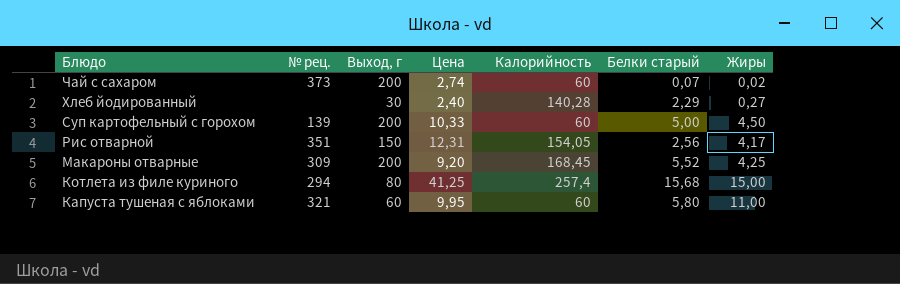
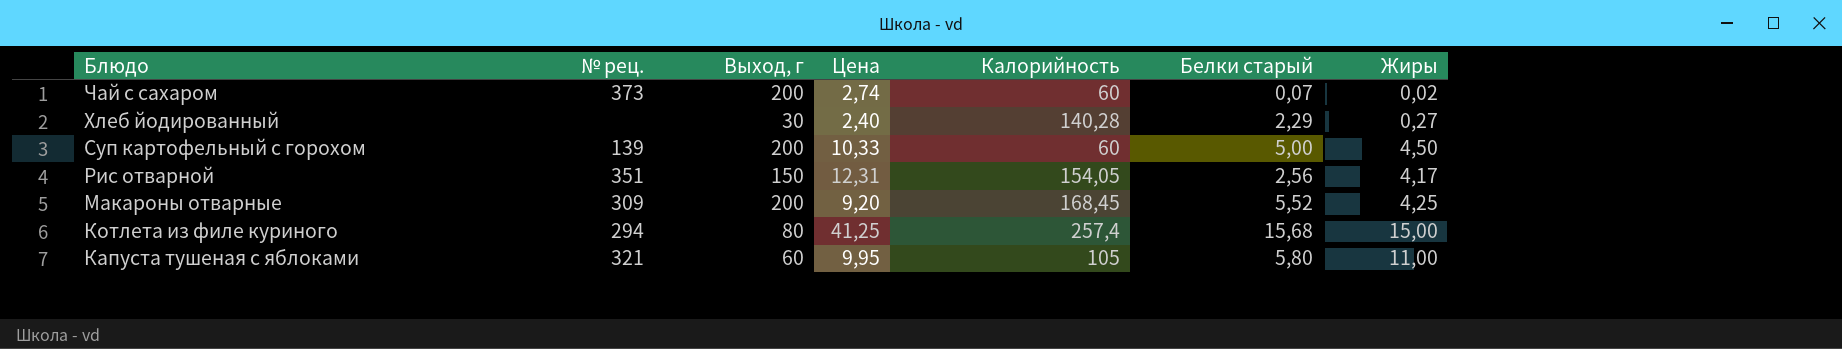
Капуста тушеная с яблоками | Калорийность: 60 -> 105

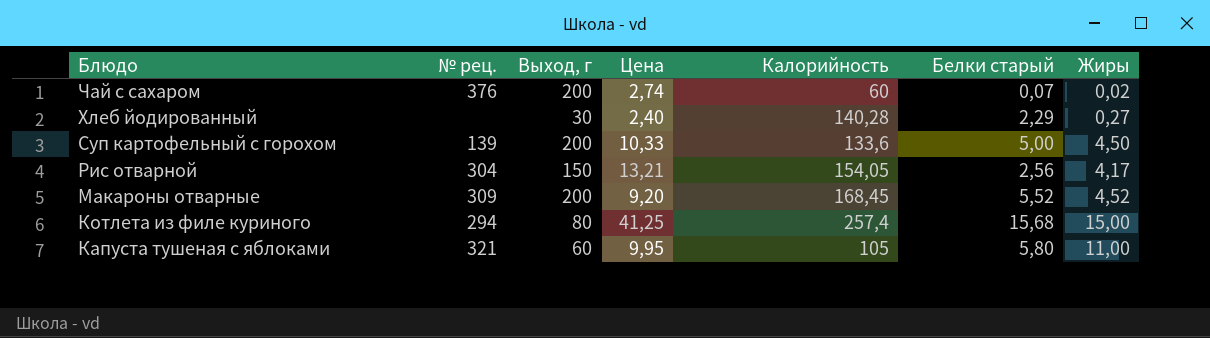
Чай с сахаром | № рец.: 373 -> 376
Суп картофельный с горохом | Калорийность: 60 -> 133,6
Рис отварной | № рец.: 351 -> 304
Рис отварной | Цена: 12,31 -> 13,21
Макароны отварные | Жиры: 4,25 -> 4,52

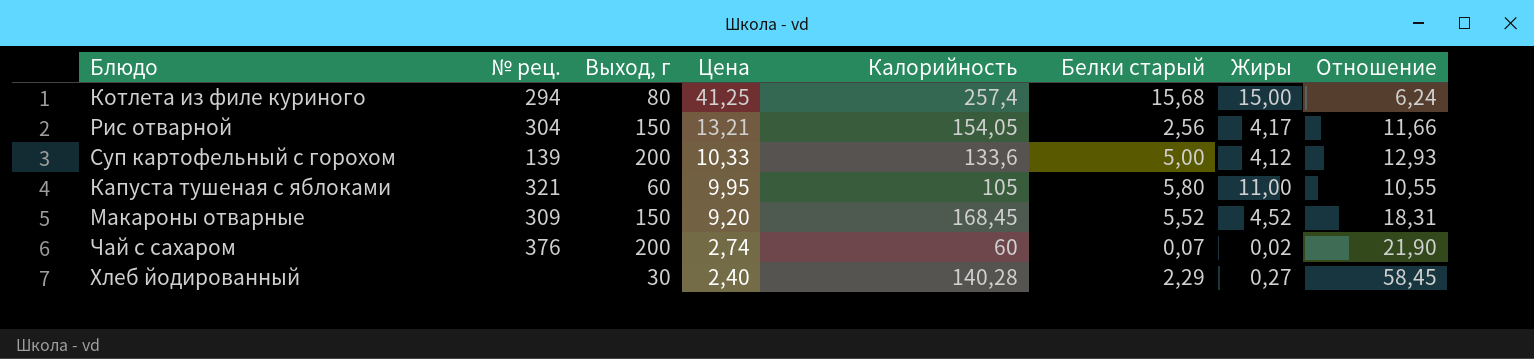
row order: Блюдо descending -> Цена descending
column Отношение | formula: none -> [Калорийность] / [Цена]
Суп картофельный с горохом | Жиры: 4,50 -> 4,12
Макароны отварные | Выход, г: 200 -> 150

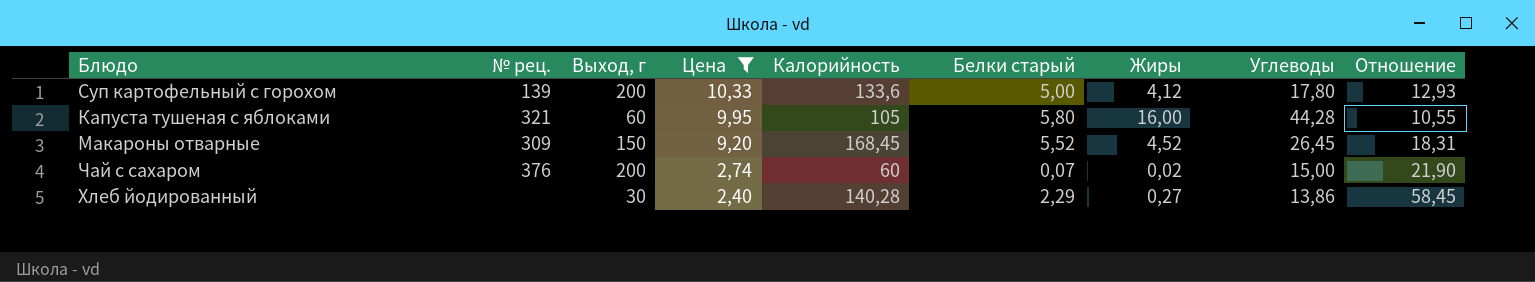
filter: none -> Цена <= 10,33
column Углеводы | position: none -> 8
Капуста тушеная с яблоками | Жиры: 11,00 -> 16,00

